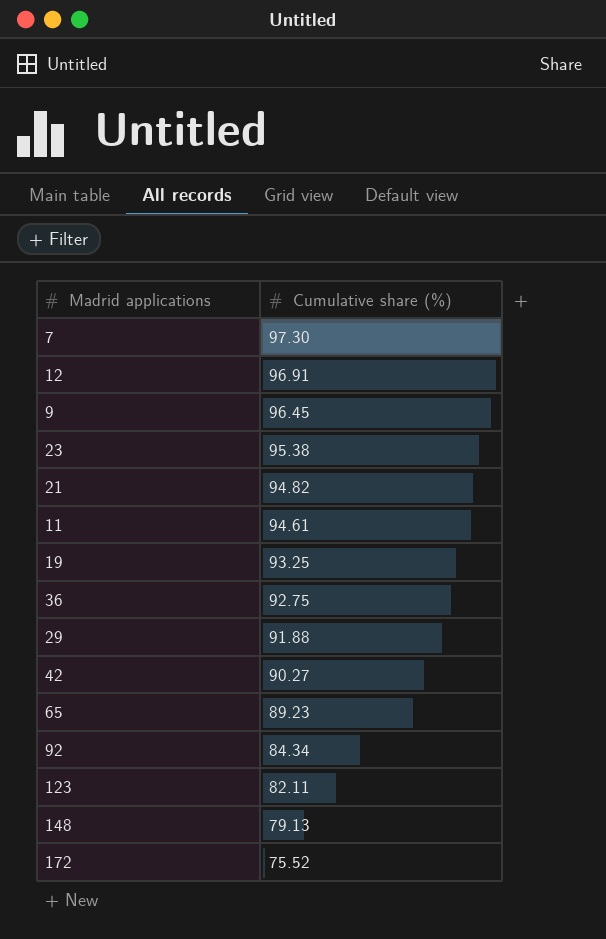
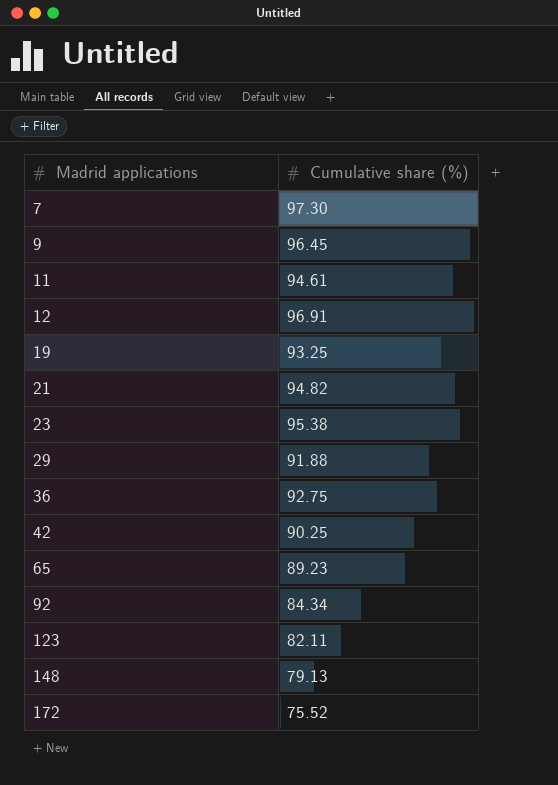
row order: Cumulative share (%) descending -> Madrid applications ascending
42 | Cumulative share (%): 90.27 -> 90.25

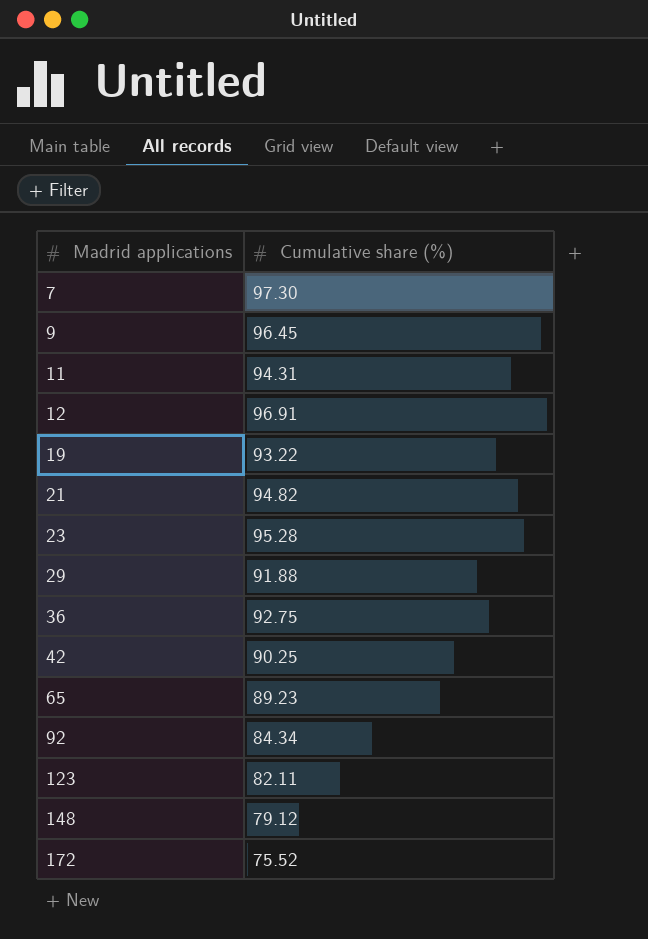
11 | Cumulative share (%): 94.61 -> 94.31
19 | Cumulative share (%): 93.25 -> 93.22
23 | Cumulative share (%): 95.38 -> 95.28
148 | Cumulative share (%): 79.13 -> 79.12

